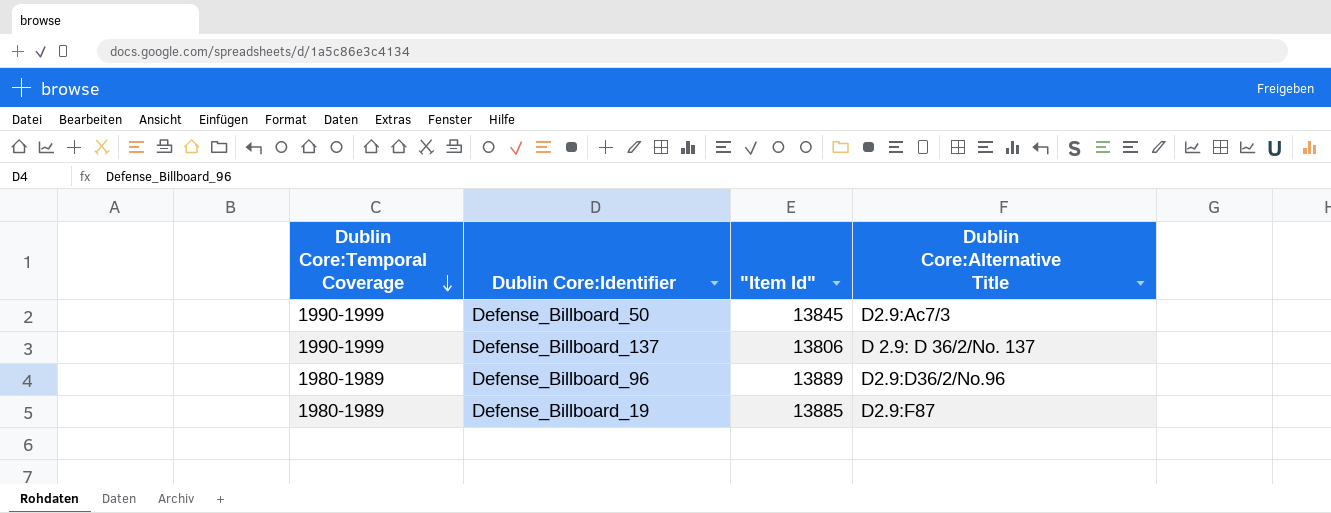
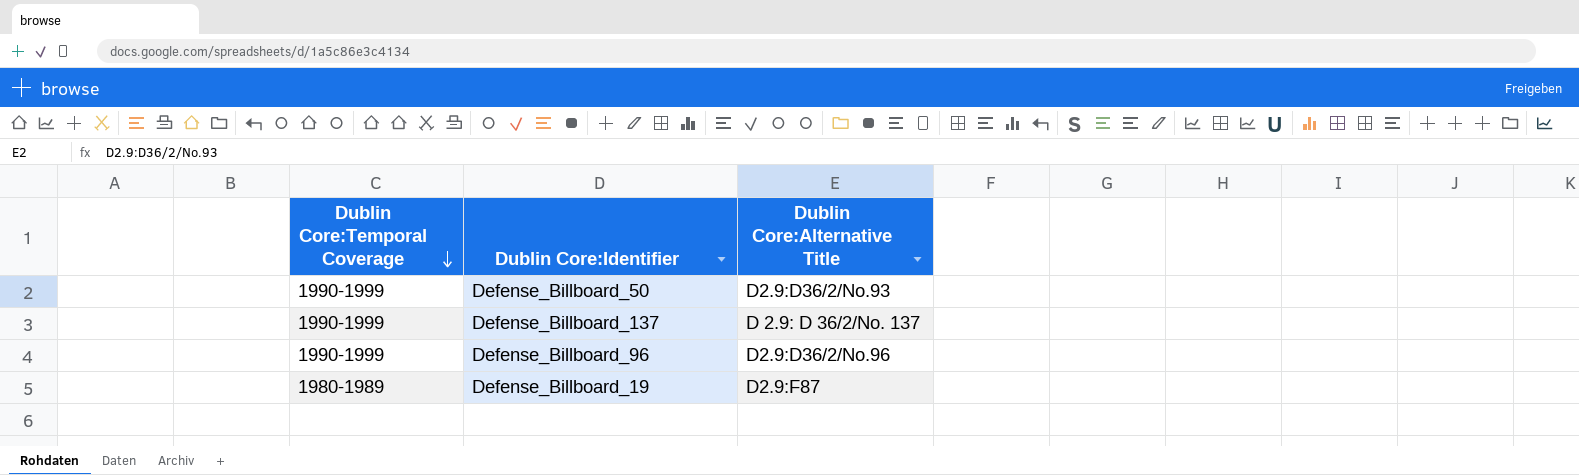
column "Item Id" | position: 3 -> none
Defense_Billboard_50 | Dublin Core:Alternative Title: D2.9:Ac7/3 -> D2.9:D36/2/No.93
Defense_Billboard_96 | Dublin Core:Temporal Coverage: 1980-1989 -> 1990-1999

